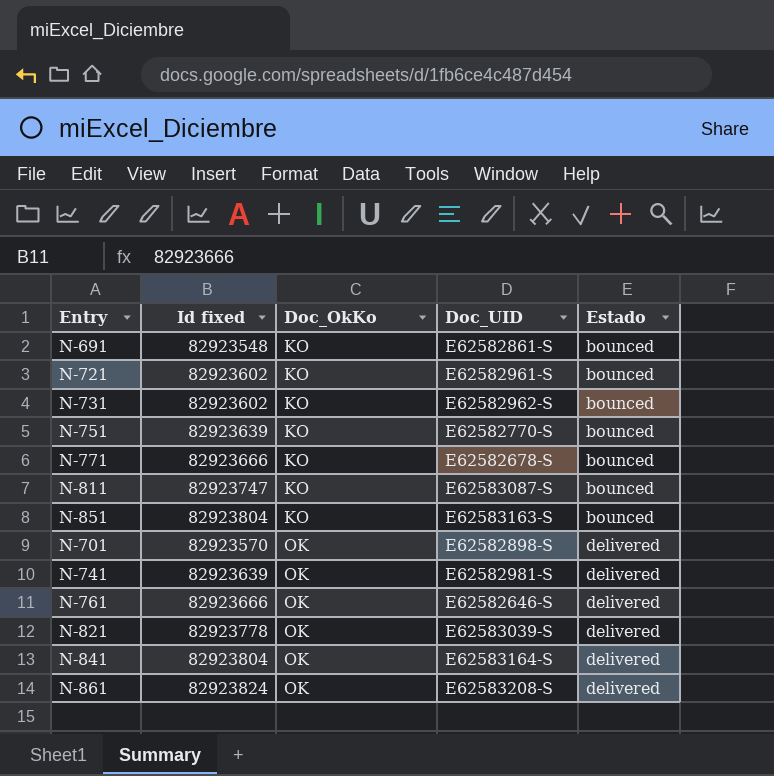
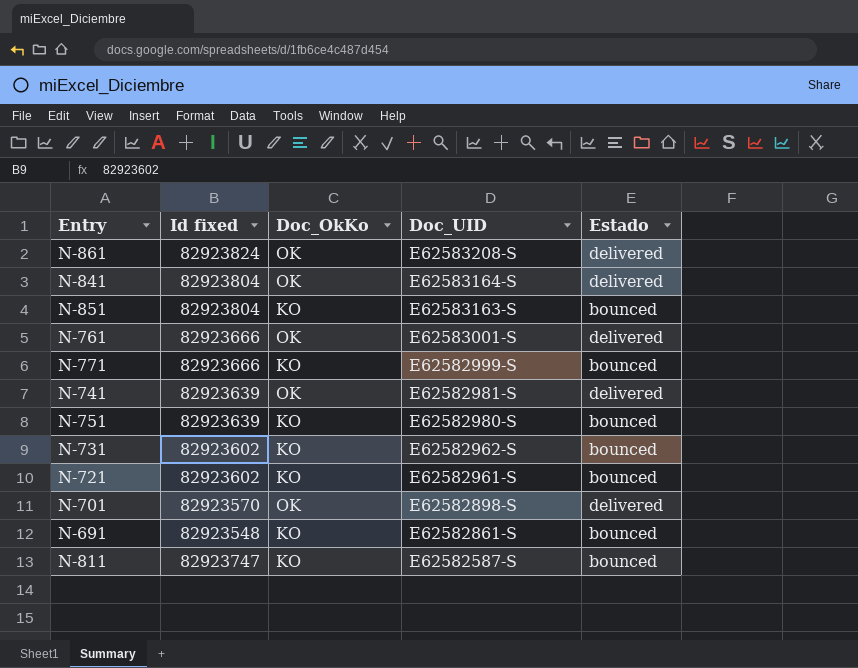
row order: Doc_OkKo ascending -> Doc_UID descending
row N-821: 82923778 | OK | E62583039-S | delivered -> none
N-761 | Doc_UID: E62582646-S -> E62583001-S
N-771 | Doc_UID: E62582678-S -> E62582999-S
N-751 | Doc_UID: E62582770-S -> E62582980-S
N-811 | Doc_UID: E62583087-S -> E62582587-S

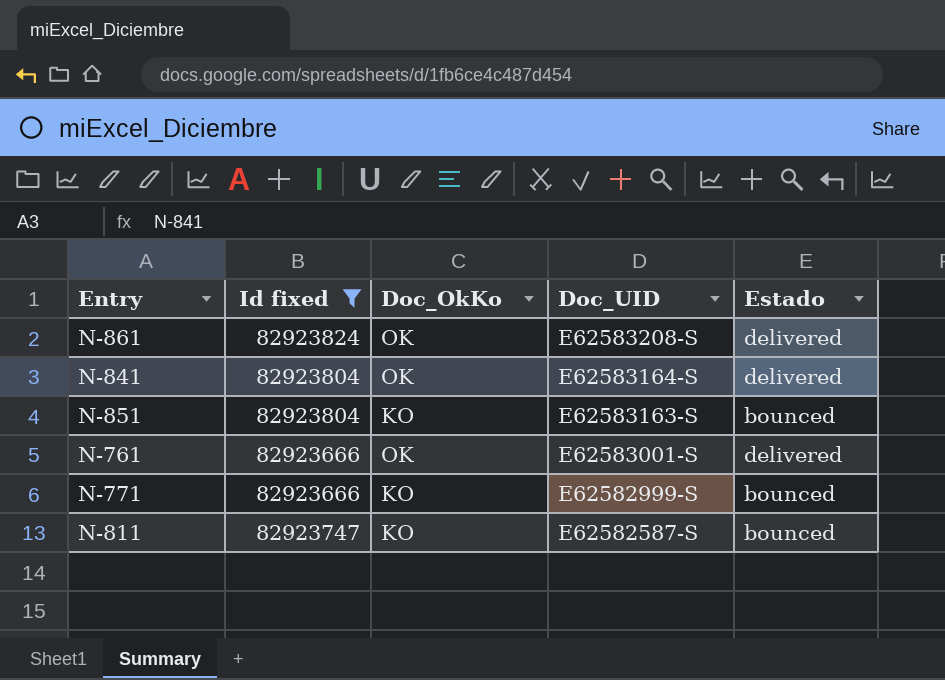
filter: none -> Id fixed >= 82923666

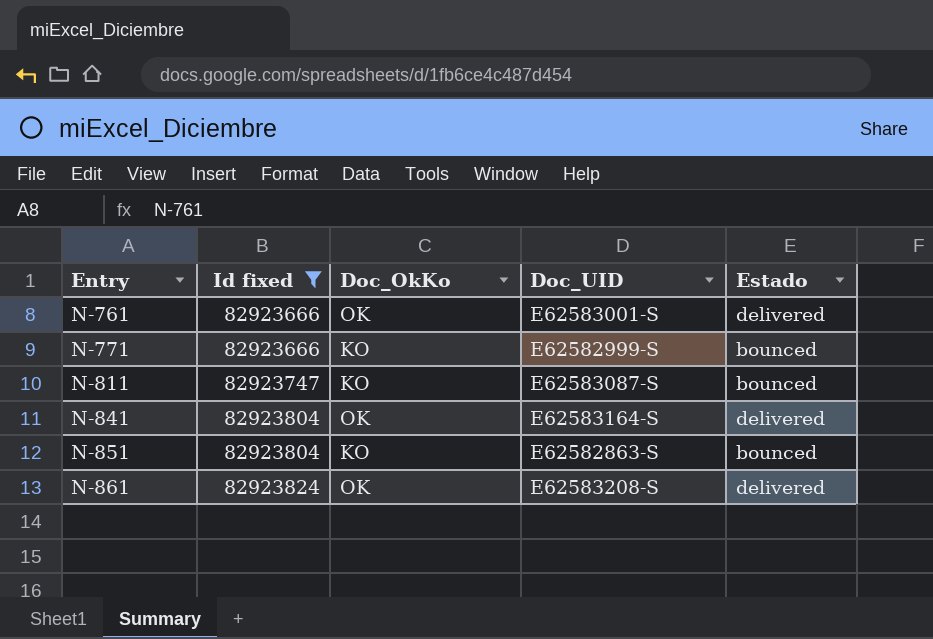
row order: Doc_UID descending -> Entry ascending
N-811 | Doc_UID: E62582587-S -> E62583087-S
N-851 | Doc_UID: E62583163-S -> E62582863-S

